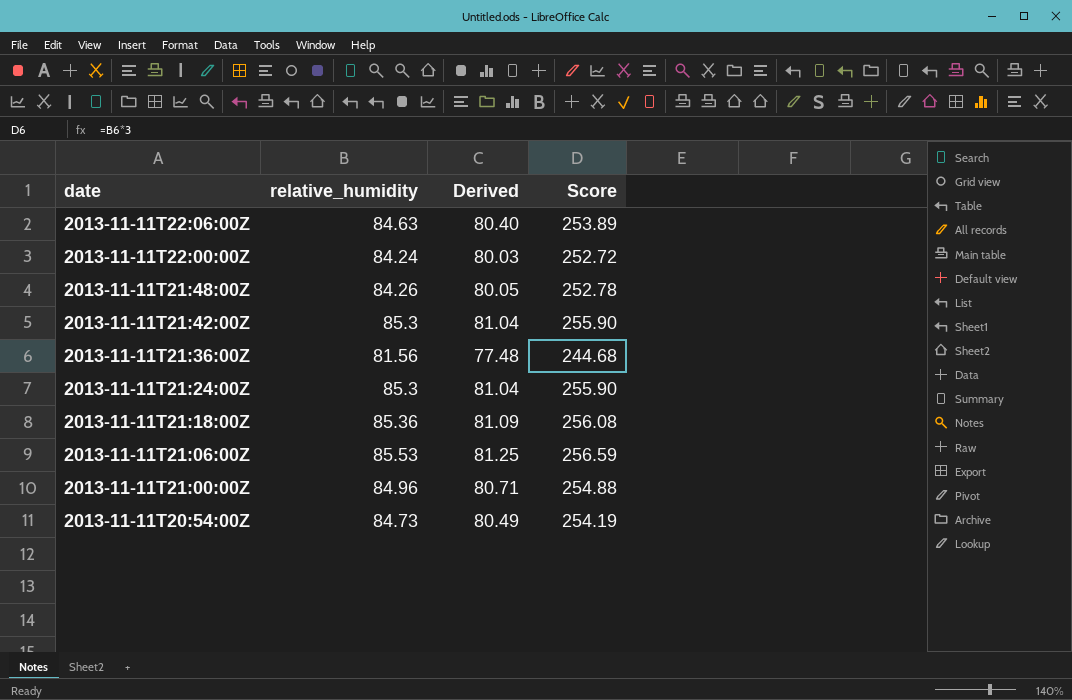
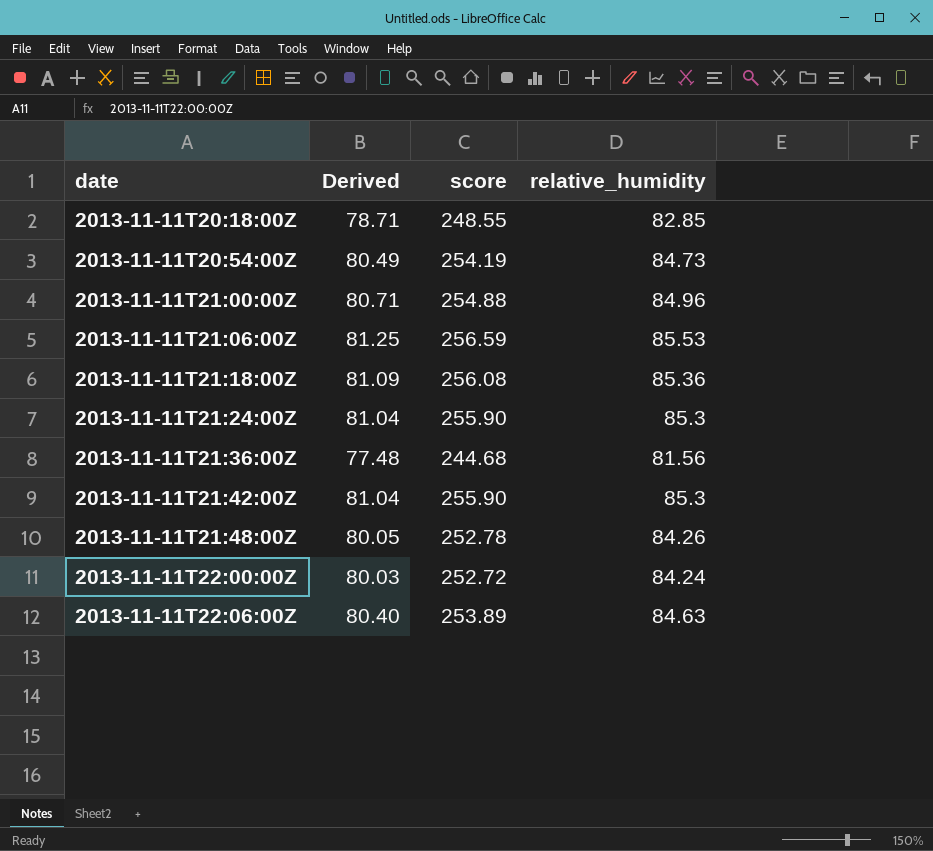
row order: date descending -> date ascending
column name: Score -> score
column relative_humidity | position: 2 -> 4
row 2013-11-11T20:18:00Z: none -> 78.71 | 248.55 | 82.85

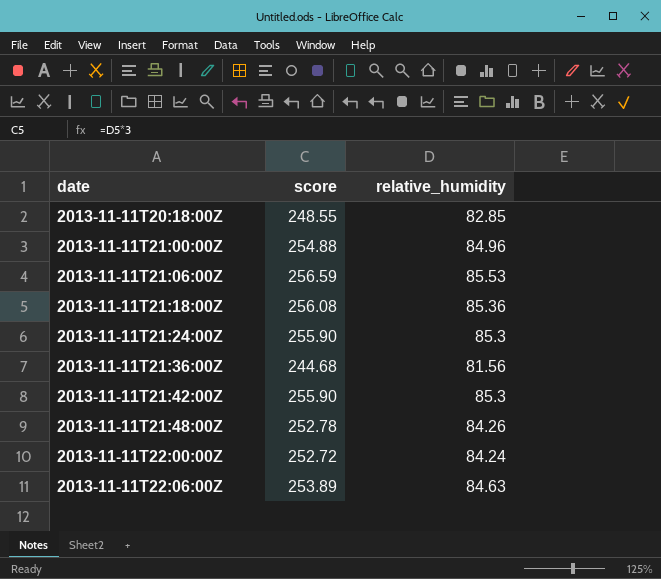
column Derived | formula: [relative_humidity] * 0.95 -> none
row 2013-11-11T20:54:00Z: 80.49 | 254.19 | 84.73 -> none

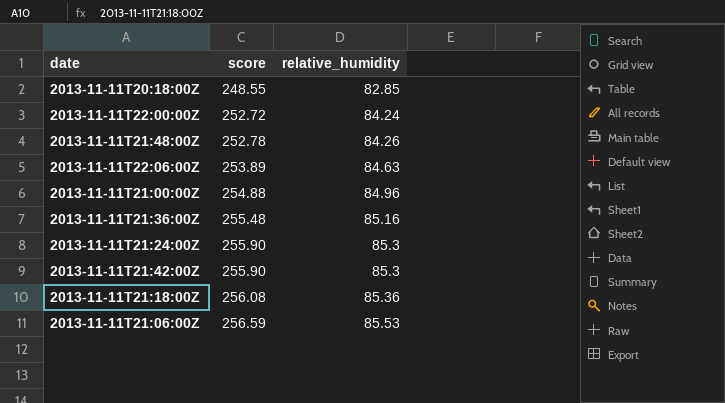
row order: date ascending -> score ascending
2013-11-11T21:36:00Z | score: 244.68 -> 255.48
2013-11-11T21:36:00Z | relative_humidity: 81.56 -> 85.16

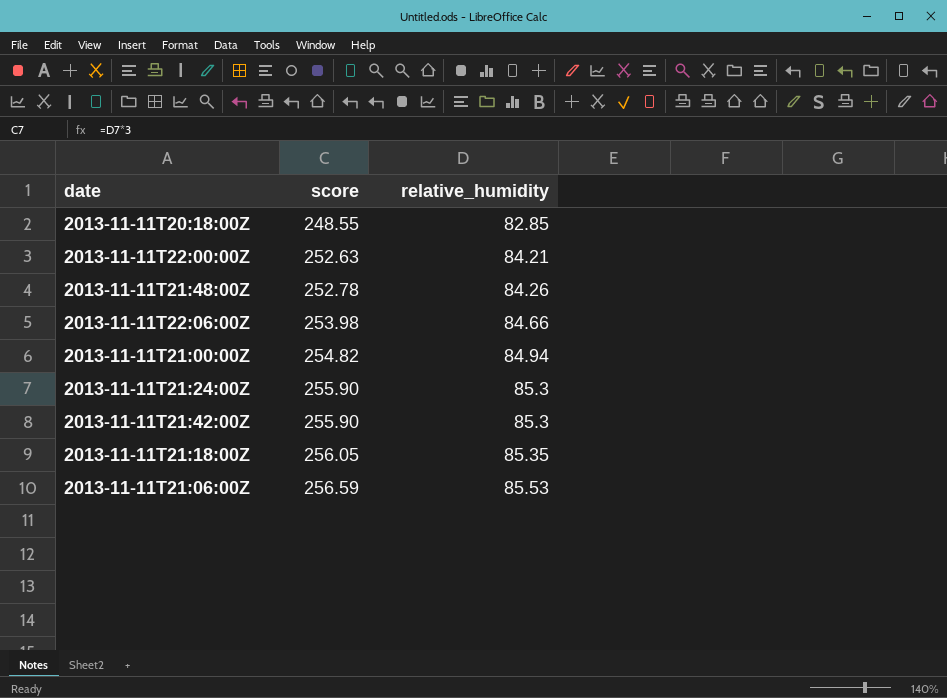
row 2013-11-11T21:36:00Z: 255.48 | 85.16 -> none
2013-11-11T22:00:00Z | score: 252.72 -> 252.63
2013-11-11T22:00:00Z | relative_humidity: 84.24 -> 84.21
2013-11-11T22:06:00Z | score: 253.89 -> 253.98
2013-11-11T22:06:00Z | relative_humidity: 84.63 -> 84.66
2013-11-11T21:00:00Z | score: 254.88 -> 254.82
2013-11-11T21:00:00Z | relative_humidity: 84.96 -> 84.94
2013-11-11T21:18:00Z | score: 256.08 -> 256.05
2013-11-11T21:18:00Z | relative_humidity: 85.36 -> 85.35

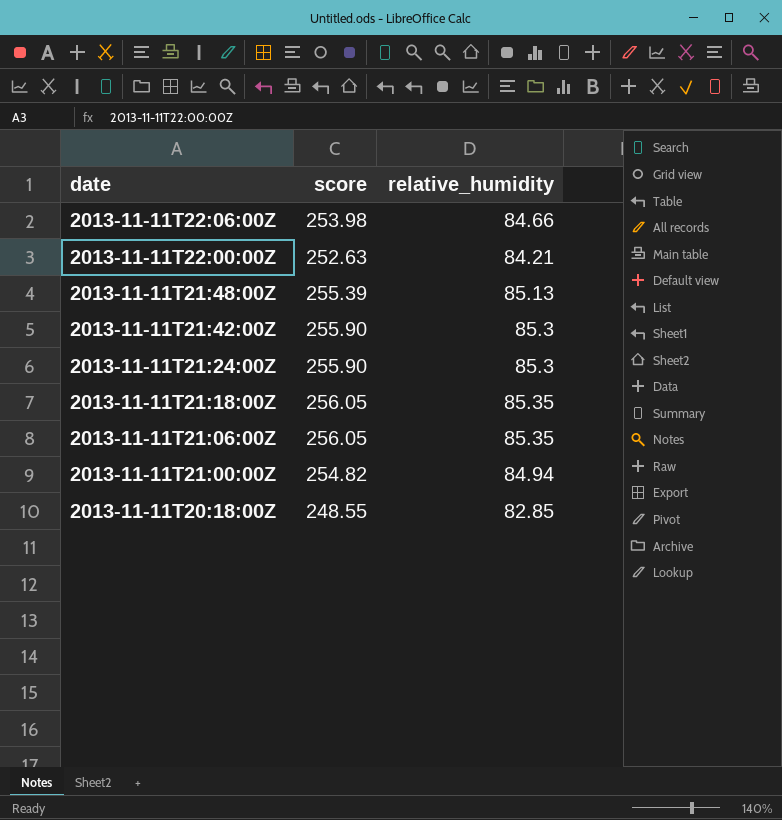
row order: score ascending -> date descending
2013-11-11T21:48:00Z | score: 252.78 -> 255.39
2013-11-11T21:48:00Z | relative_humidity: 84.26 -> 85.13
2013-11-11T21:06:00Z | score: 256.59 -> 256.05
2013-11-11T21:06:00Z | relative_humidity: 85.53 -> 85.35

